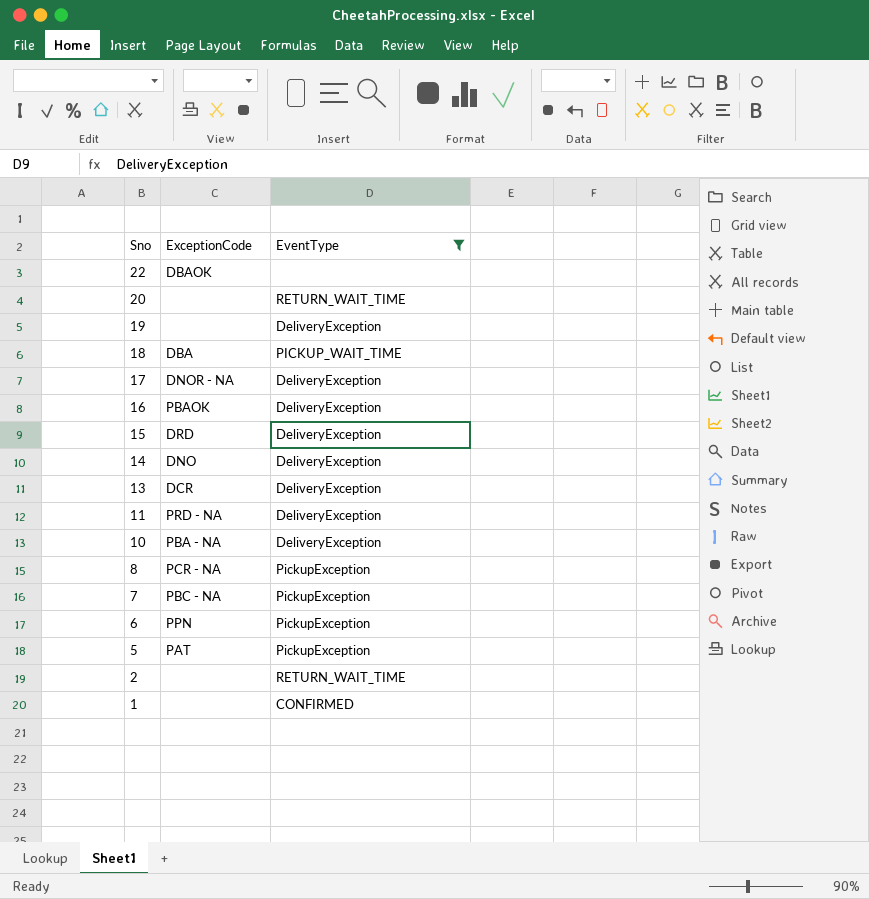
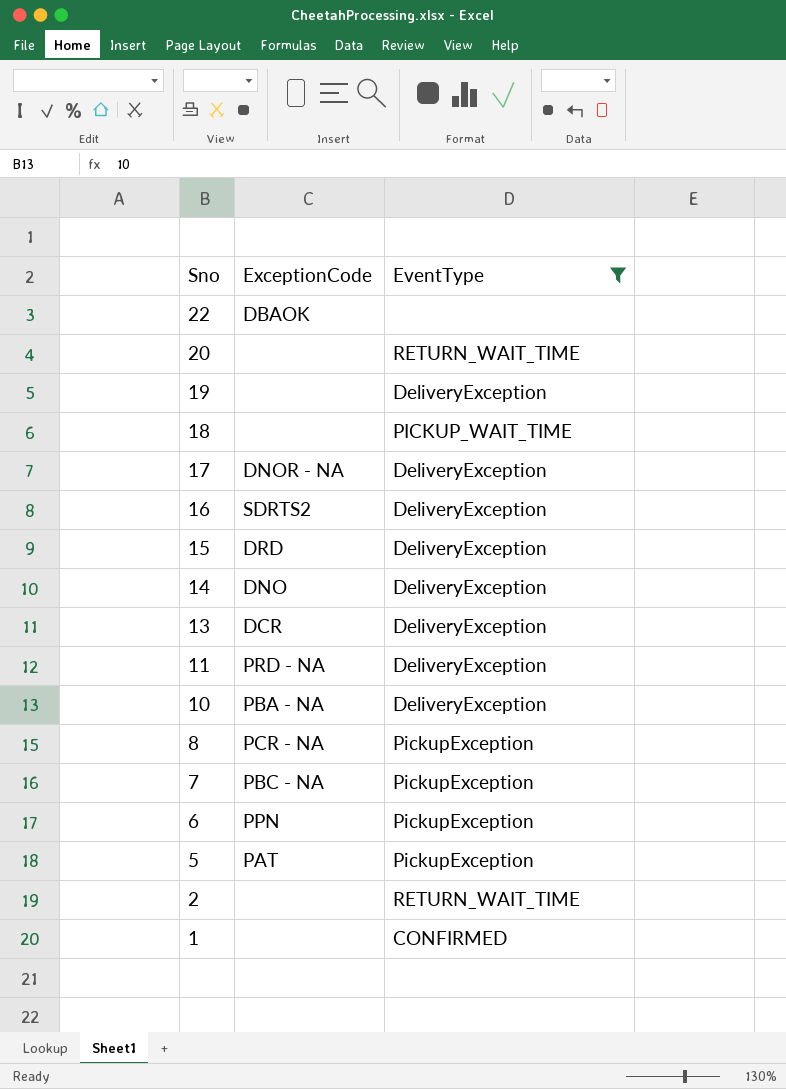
18 | ExceptionCode: DBA -> none
16 | ExceptionCode: PBAOK -> SDRTS2

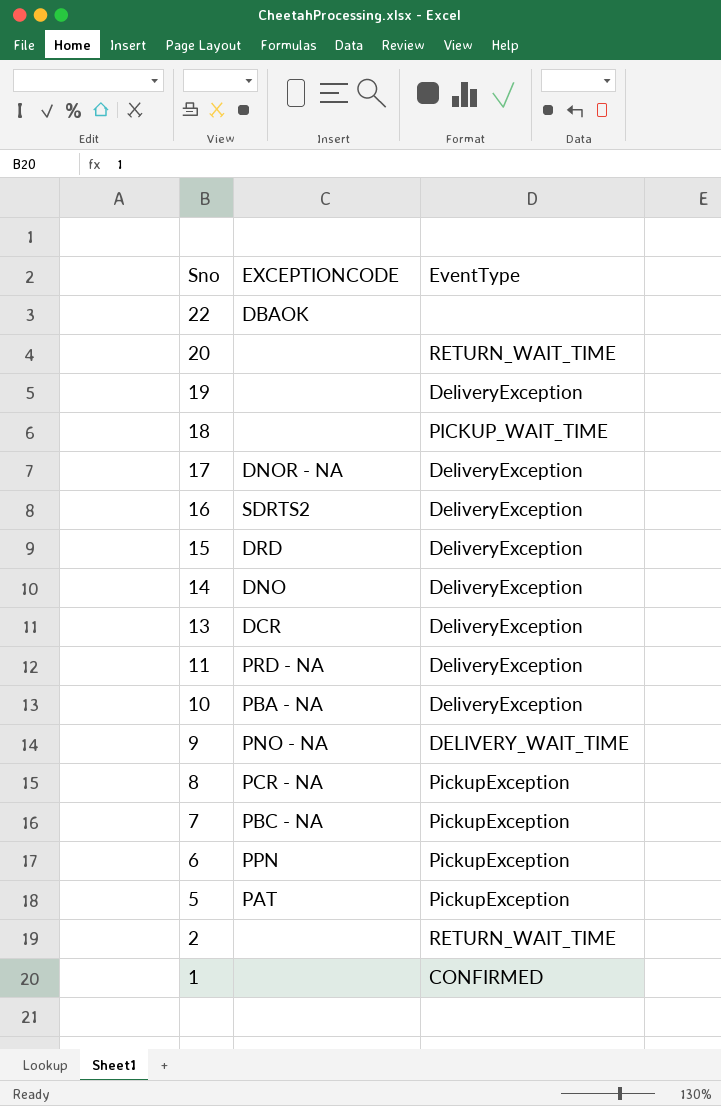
filter: EventType != DELIVERY_WAIT_TIME -> none
column name: ExceptionCode -> EXCEPTIONCODE

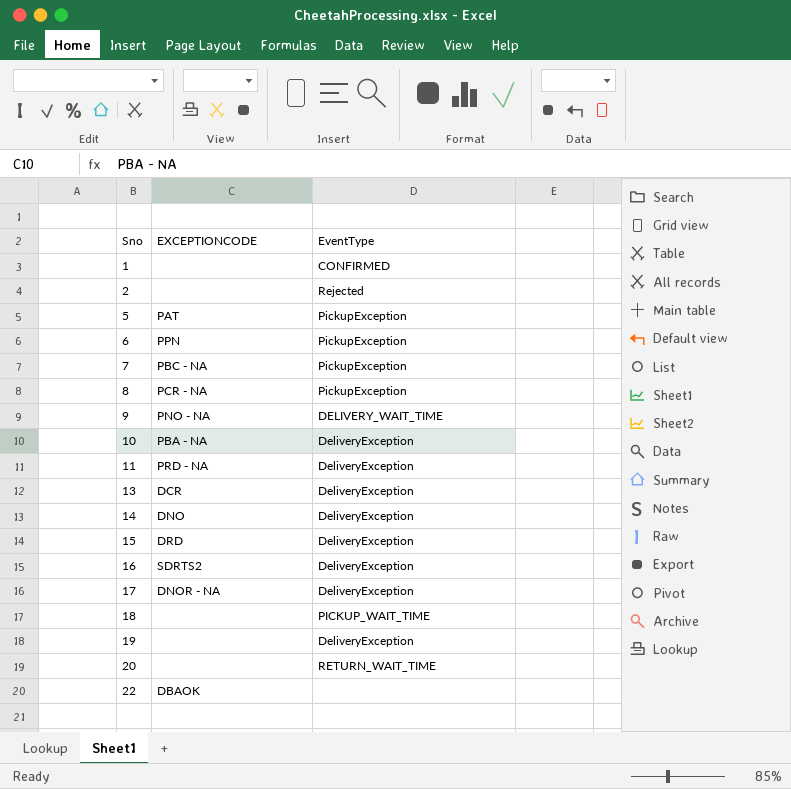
row order: Sno descending -> Sno ascending
2 | EventType: RETURN_WAIT_TIME -> Rejected

